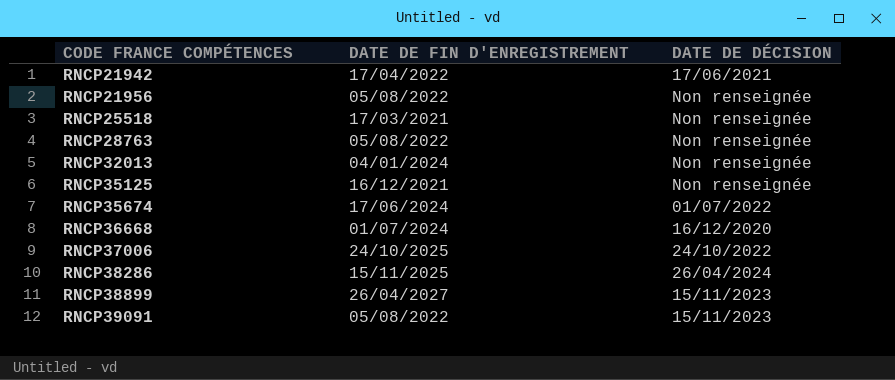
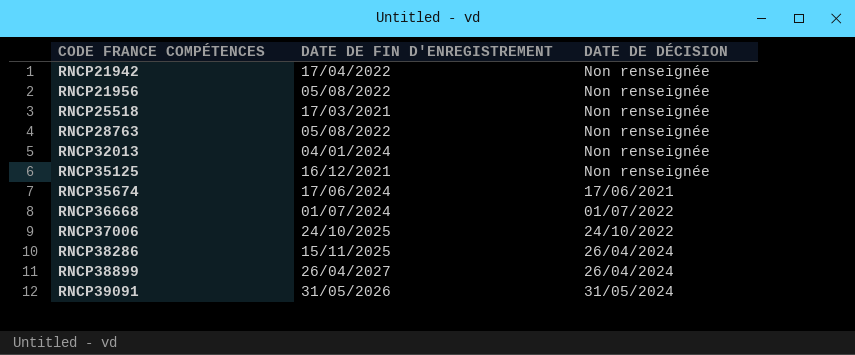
RNCP21942 | DATE DE DÉCISION: 17/06/2021 -> Non renseignée
RNCP35674 | DATE DE DÉCISION: 01/07/2022 -> 17/06/2021
RNCP36668 | DATE DE DÉCISION: 16/12/2020 -> 01/07/2022
RNCP38899 | DATE DE DÉCISION: 15/11/2023 -> 26/04/2024
RNCP39091 | DATE DE FIN D'ENREGISTREMENT: 05/08/2022 -> 31/05/2026
RNCP39091 | DATE DE DÉCISION: 15/11/2023 -> 31/05/2024

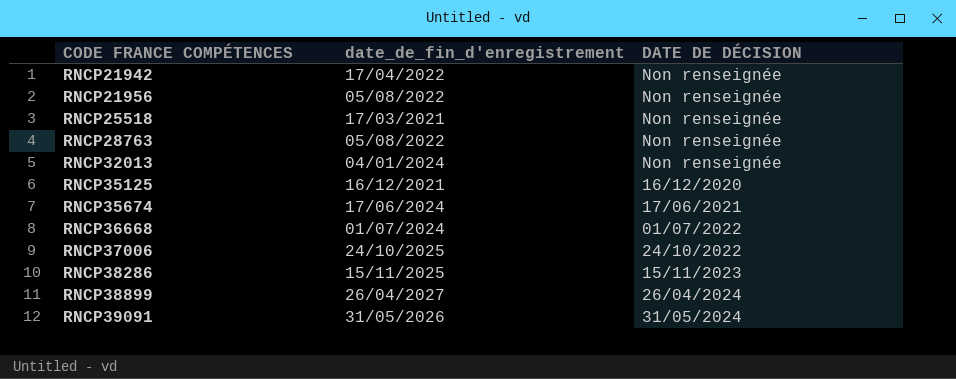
column name: DATE DE FIN D'ENREGISTREMENT -> date_de_fin_d'enregistrement
RNCP35125 | DATE DE DÉCISION: Non renseignée -> 16/12/2020
RNCP38286 | DATE DE DÉCISION: 26/04/2024 -> 15/11/2023

